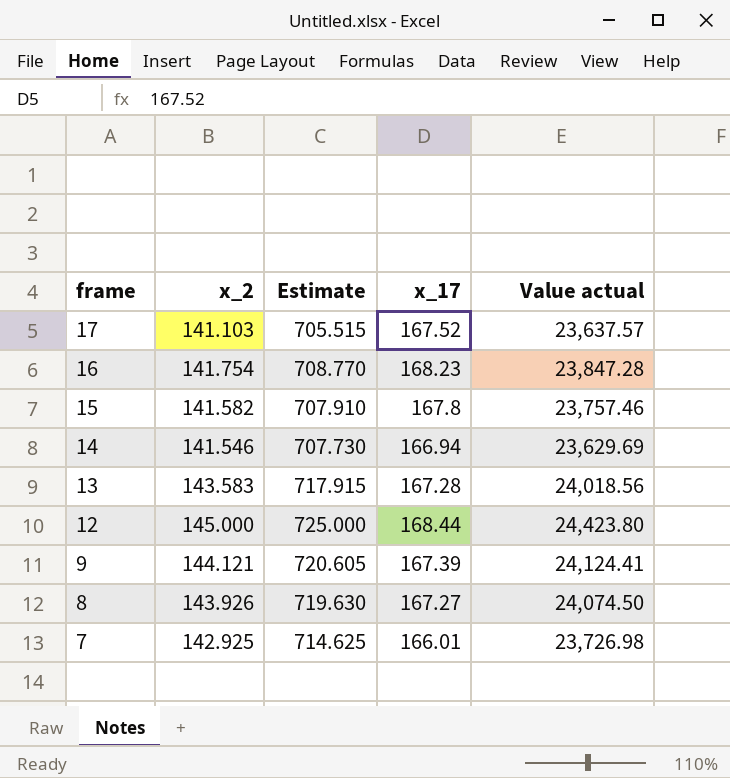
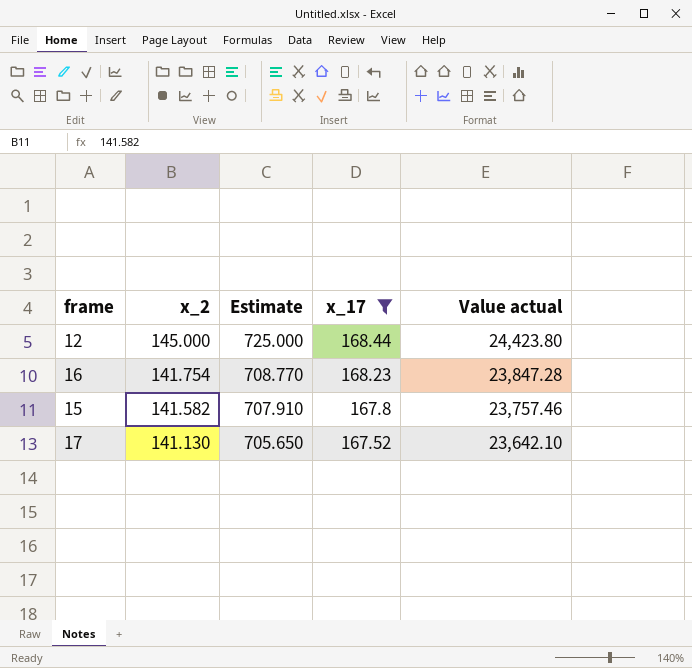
filter: none -> x_17 >= 167.52
row order: frame descending -> x_2 descending
17 | x_2: 141.103 -> 141.130
17 | Estimate: 705.515 -> 705.650
17 | Value actual: 23,637.57 -> 23,642.10

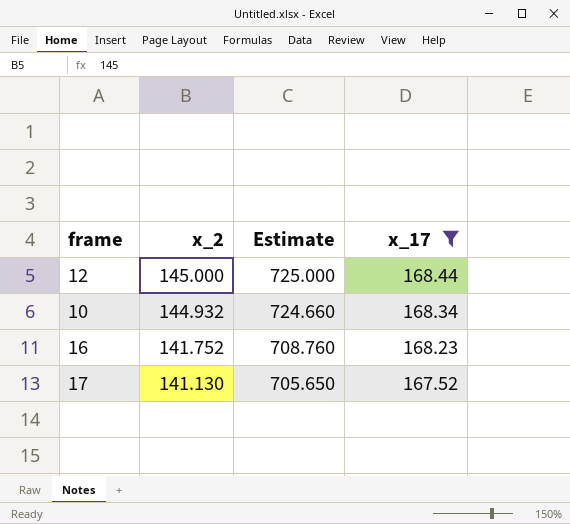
column Value actual | formula: [x_2] * [x_17] -> none
row 15: 141.582 | 707.910 | 167.8 | 23,757.46 -> none
row 10: none -> 144.932 | 724.660 | 168.34
16 | x_2: 141.754 -> 141.752
16 | Estimate: 708.770 -> 708.760

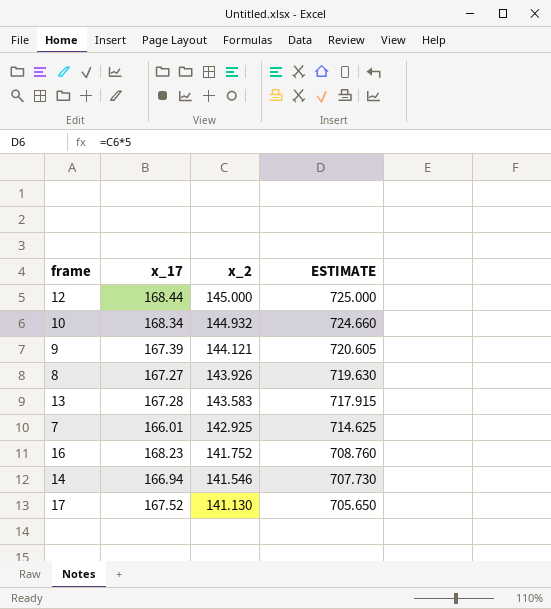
filter: x_17 >= 167.52 -> none
column x_17 | position: 4 -> 2
column name: Estimate -> ESTIMATE

